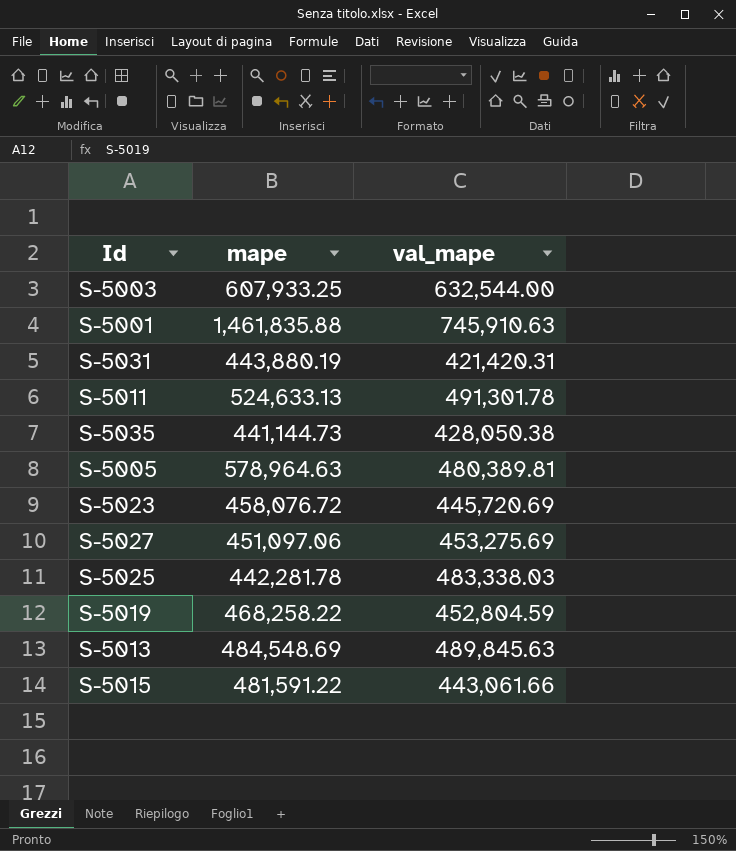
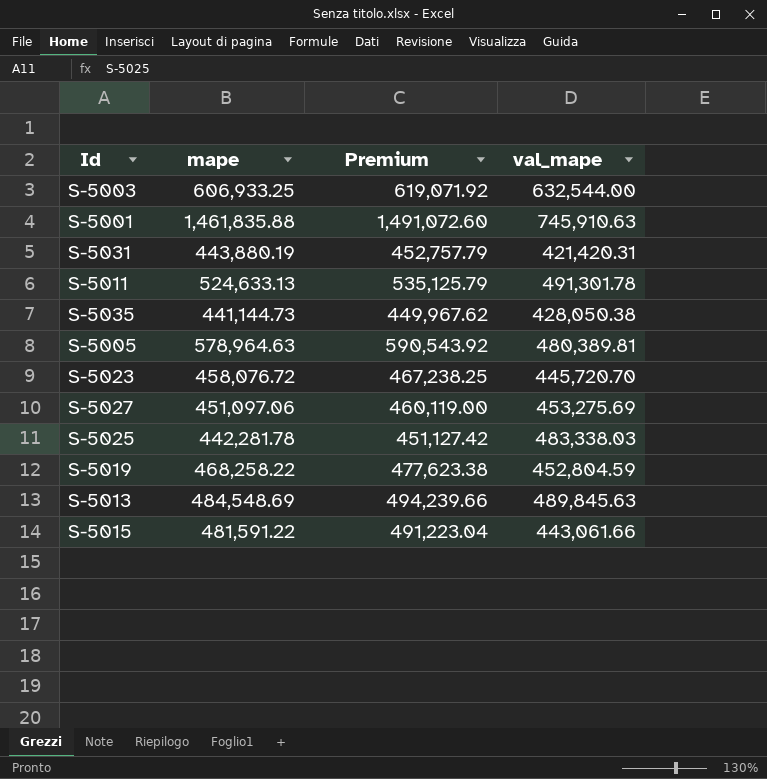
column Premium | formula: none -> [mape] * 1.02
S-5003 | mape: 607,933.25 -> 606,933.25
S-5023 | val_mape: 445,720.69 -> 445,720.70

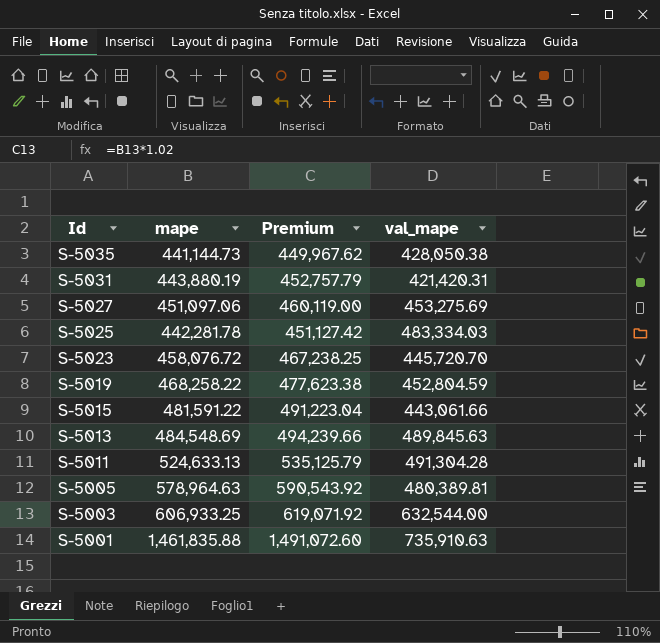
row order: none -> Id descending
S-5025 | val_mape: 483,338.03 -> 483,334.03
S-5011 | val_mape: 491,301.78 -> 491,304.28
S-5001 | val_mape: 745,910.63 -> 735,910.63

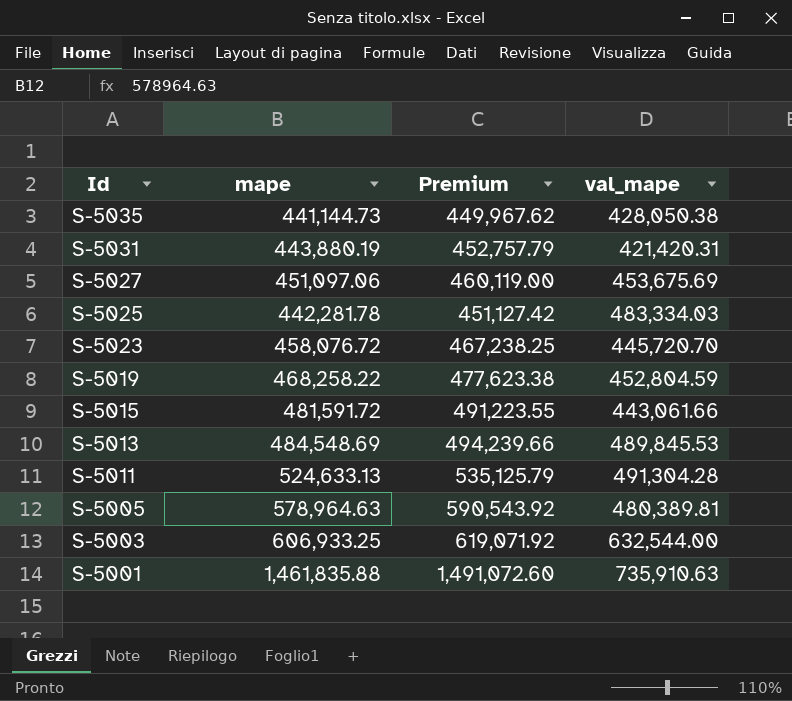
S-5027 | val_mape: 453,275.69 -> 453,675.69
S-5015 | mape: 481,591.22 -> 481,591.72
S-5015 | Premium: 491,223.04 -> 491,223.55
S-5013 | val_mape: 489,845.63 -> 489,845.53

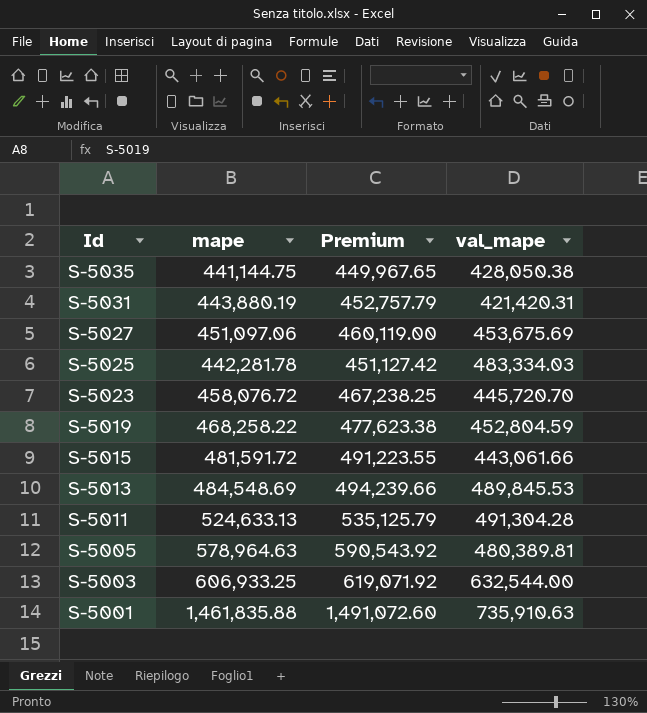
S-5035 | mape: 441,144.73 -> 441,144.75
S-5035 | Premium: 449,967.62 -> 449,967.65

